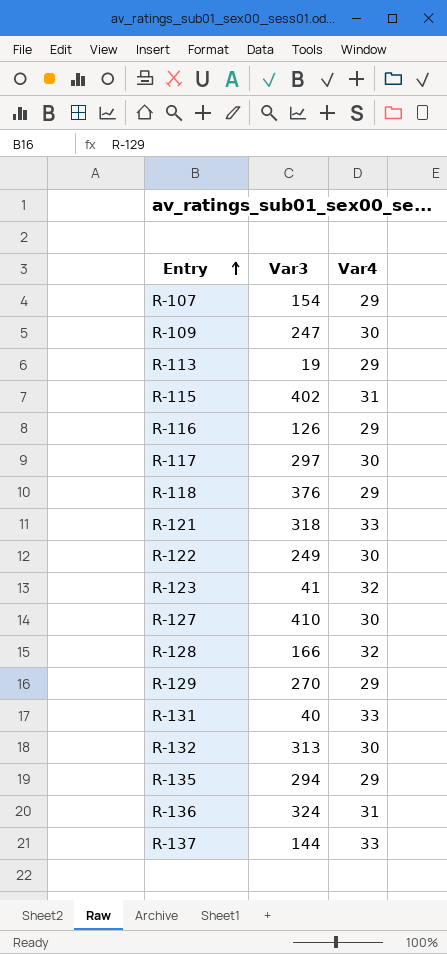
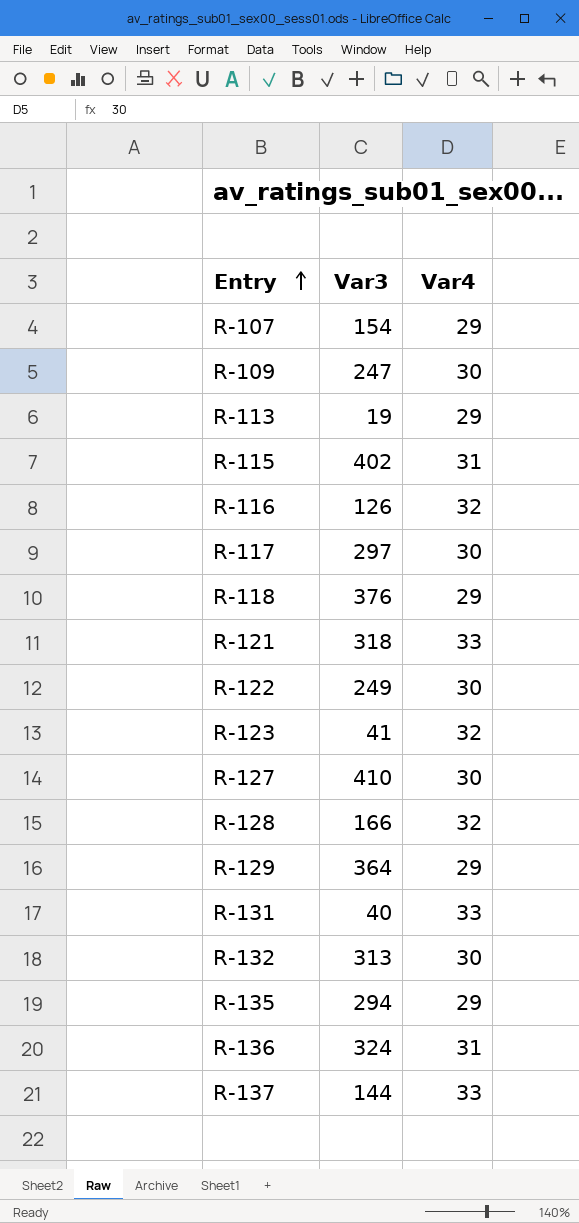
R-116 | Var4: 29 -> 32
R-129 | Var3: 270 -> 364

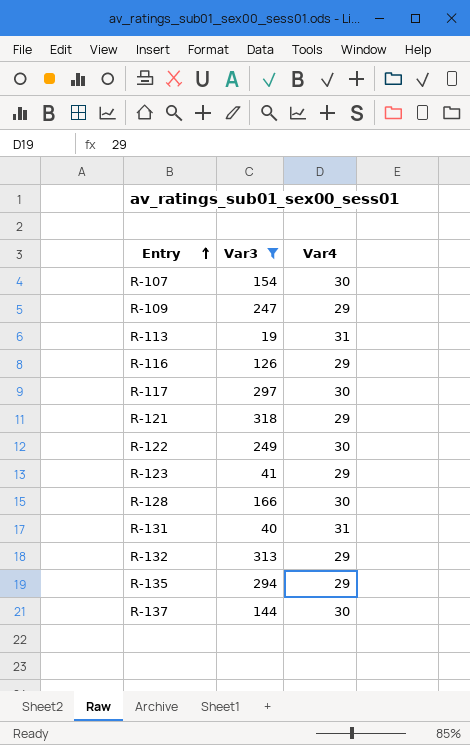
filter: none -> Var3 <= 318
R-107 | Var4: 29 -> 30
R-109 | Var4: 30 -> 29
R-113 | Var4: 29 -> 31
R-116 | Var4: 32 -> 29
R-121 | Var4: 33 -> 29
R-123 | Var4: 32 -> 29
R-128 | Var4: 32 -> 30
R-131 | Var4: 33 -> 31
R-132 | Var4: 30 -> 29
R-137 | Var4: 33 -> 30

